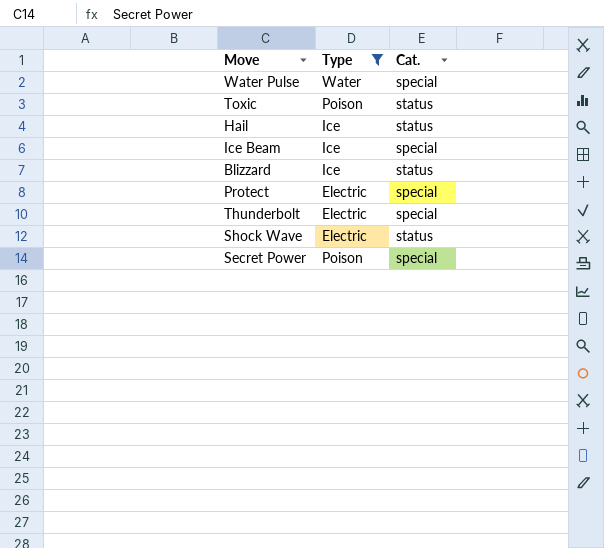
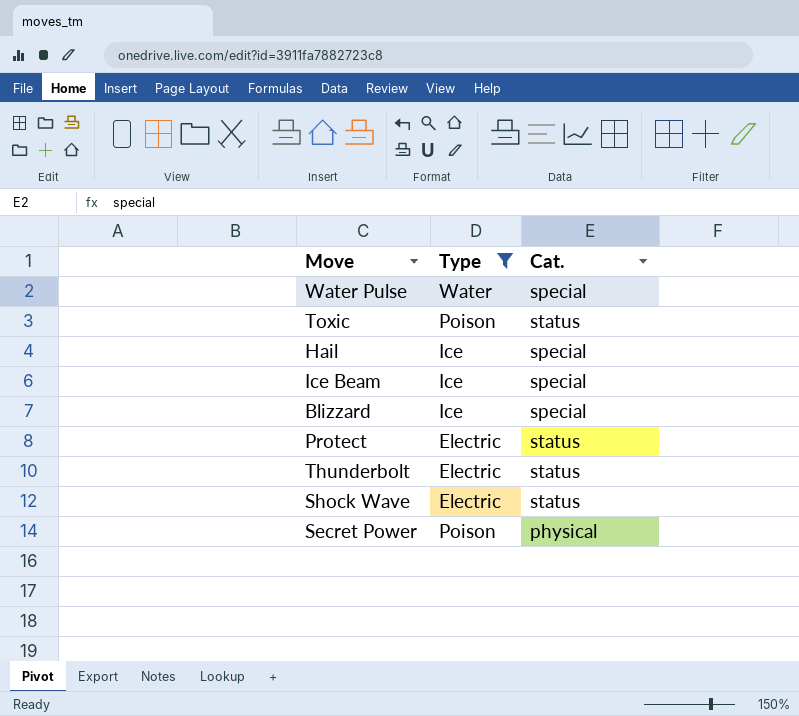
Hail | Cat.: status -> special
Blizzard | Cat.: status -> special
Protect | Cat.: special -> status
Thunderbolt | Cat.: special -> status
Secret Power | Cat.: special -> physical

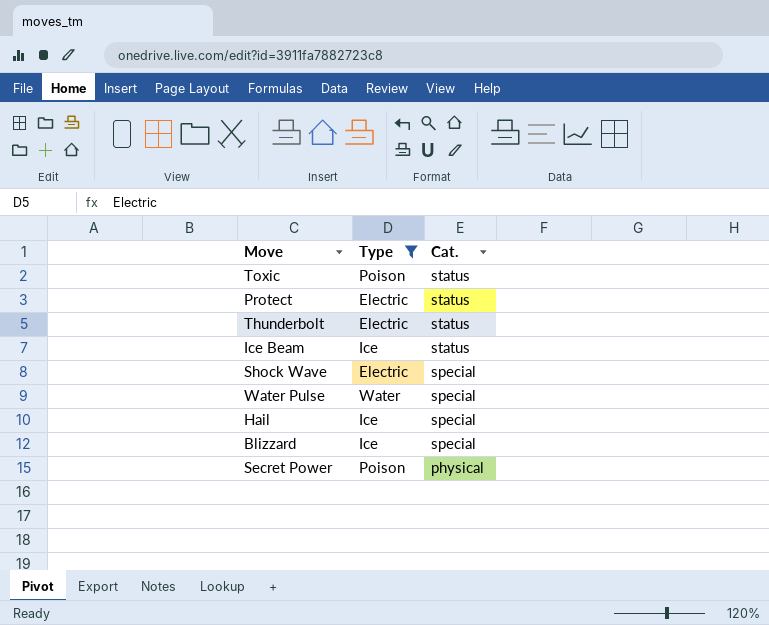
row order: none -> Cat. descending
Ice Beam | Cat.: special -> status
Shock Wave | Cat.: status -> special

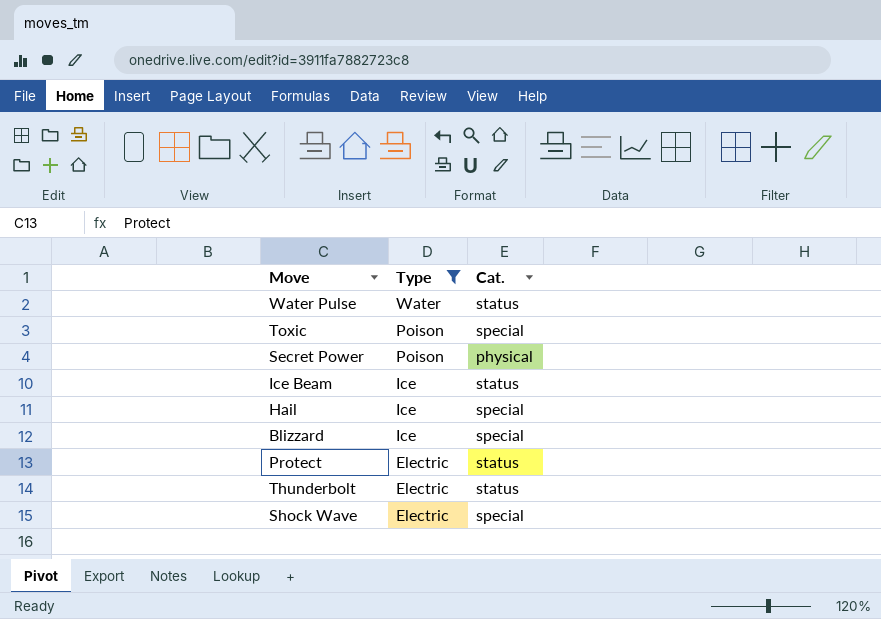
row order: Cat. descending -> Type descending
Water Pulse | Cat.: special -> status
Toxic | Cat.: status -> special

